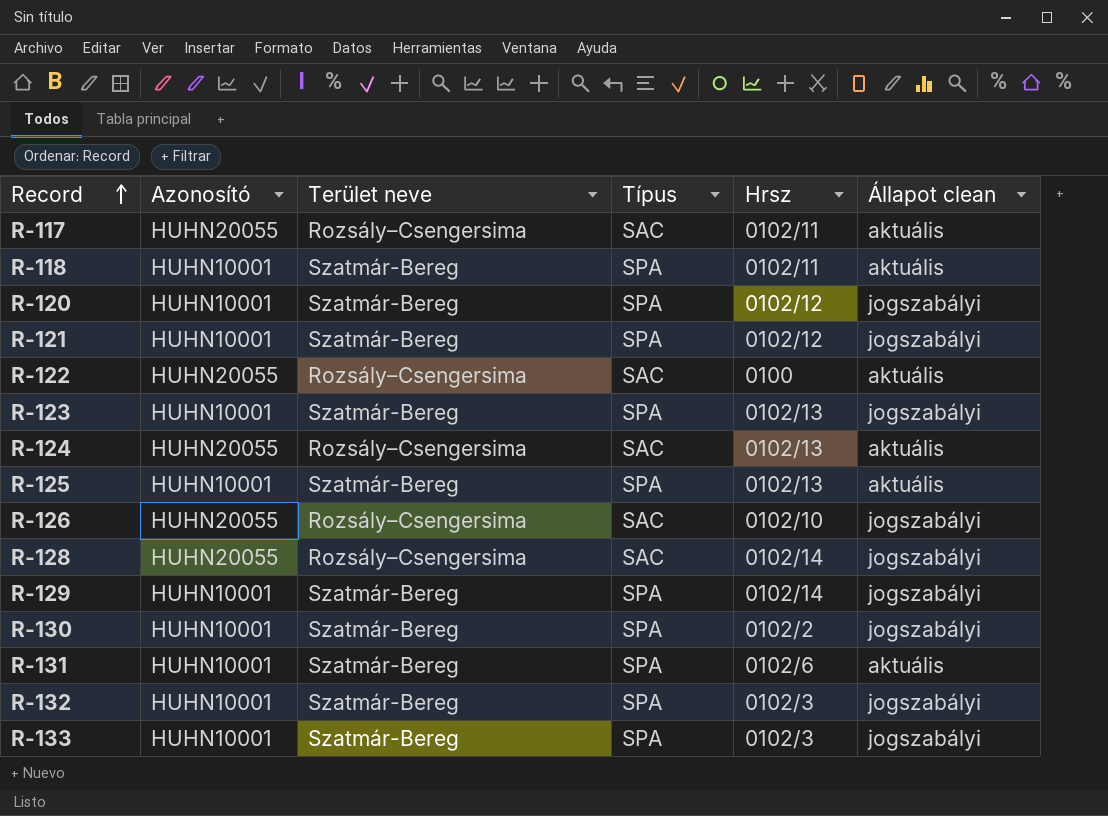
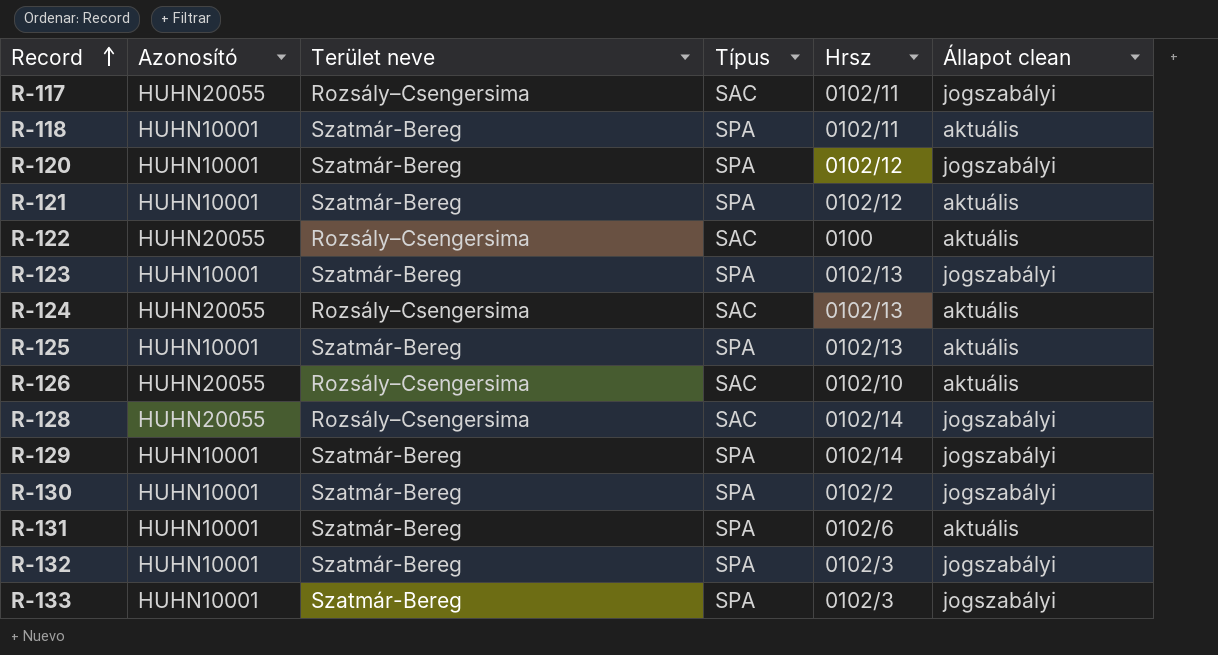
R-117 | Állapot clean: aktuális -> jogszabályi
R-121 | Állapot clean: jogszabályi -> aktuális
R-126 | Állapot clean: jogszabályi -> aktuális

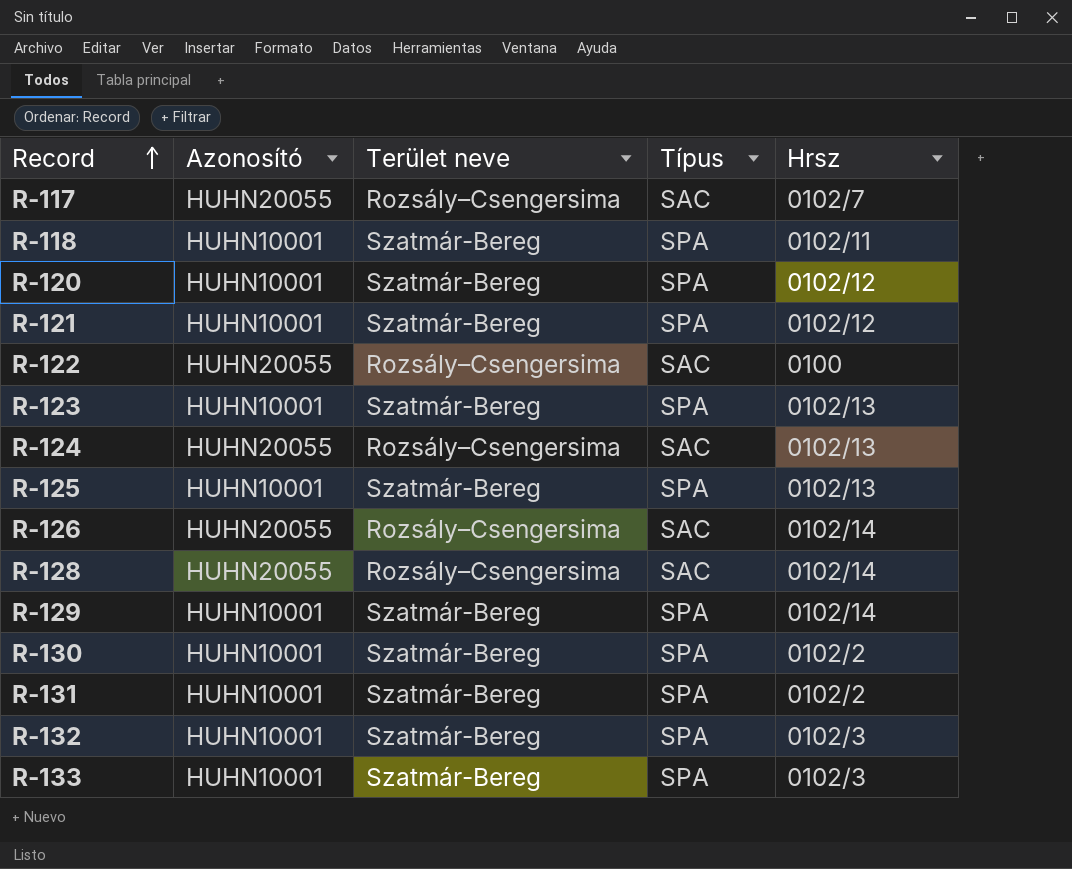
column Állapot clean | position: 6 -> none
R-117 | Hrsz: 0102/11 -> 0102/7
R-126 | Hrsz: 0102/10 -> 0102/14
R-131 | Hrsz: 0102/6 -> 0102/2

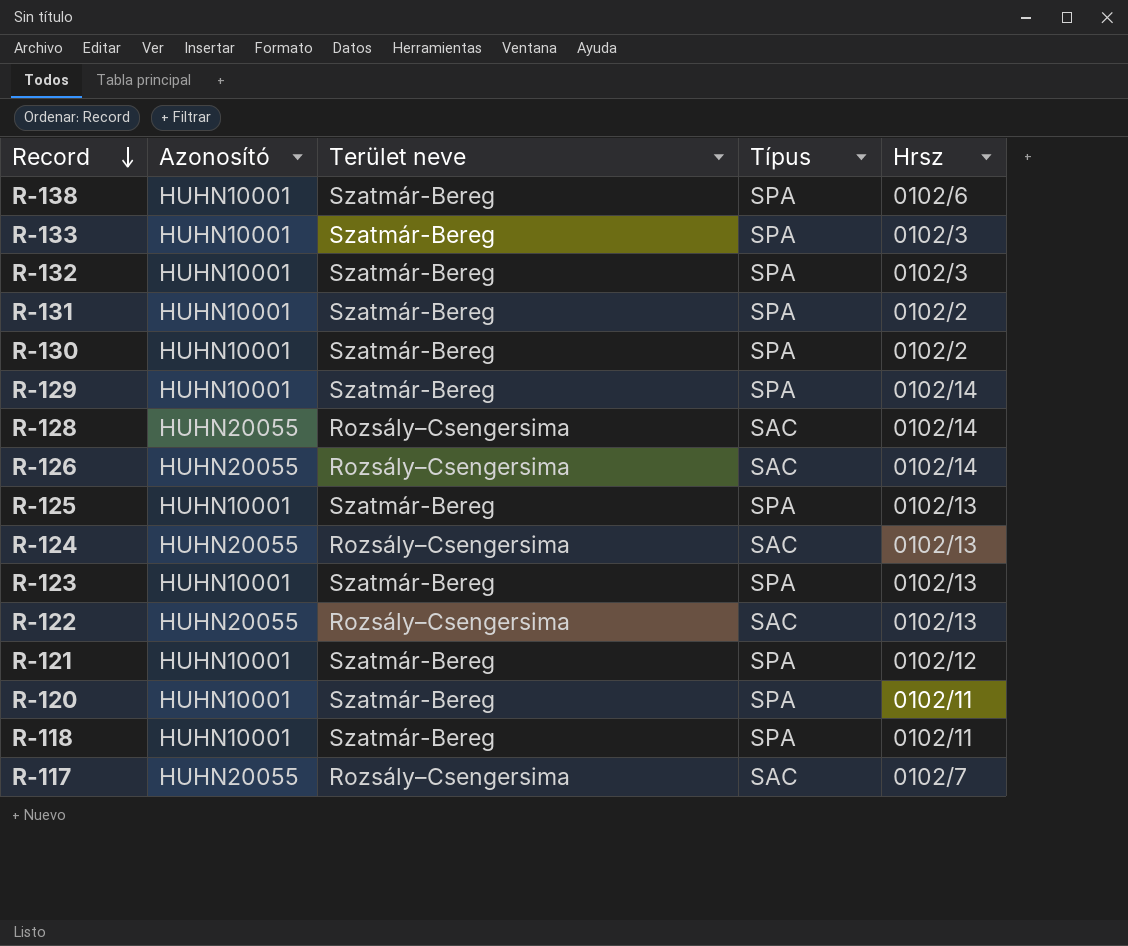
row order: Record ascending -> Record descending
row R-138: none -> HUHN10001 | Szatmár-Bereg | SPA | 0102/6
R-122 | Hrsz: 0100 -> 0102/13
R-120 | Hrsz: 0102/12 -> 0102/11

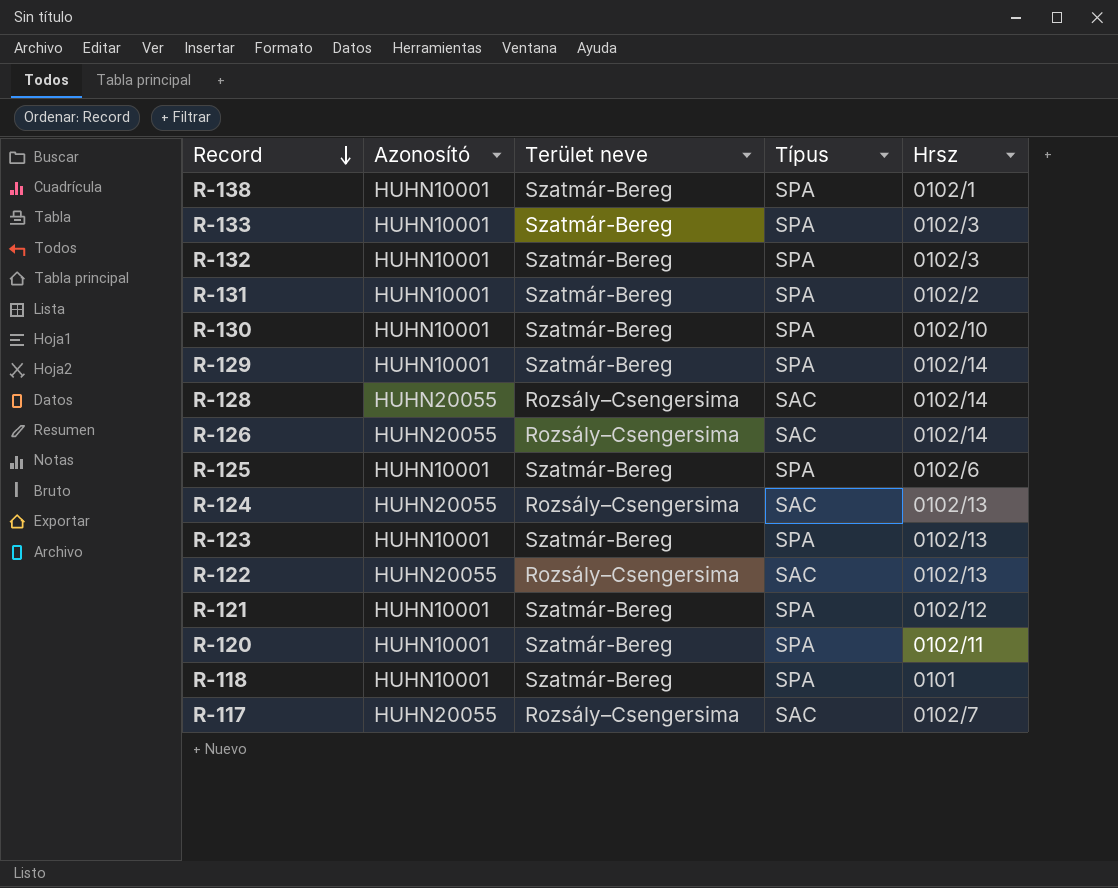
R-138 | Hrsz: 0102/6 -> 0102/1
R-130 | Hrsz: 0102/2 -> 0102/10
R-125 | Hrsz: 0102/13 -> 0102/6
R-118 | Hrsz: 0102/11 -> 0101

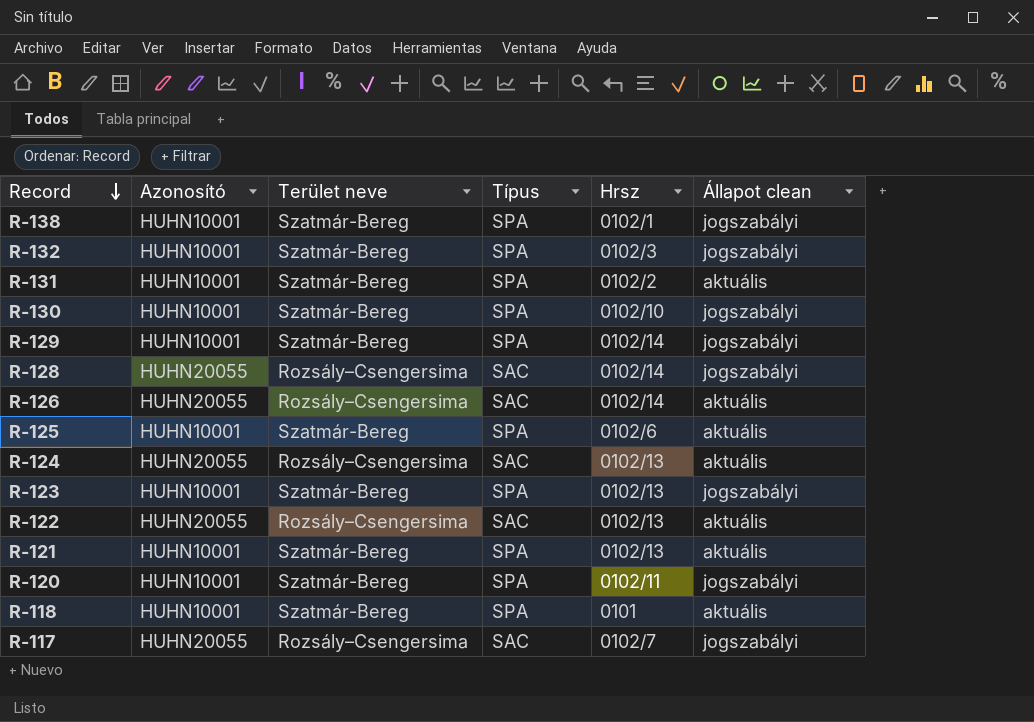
column Állapot clean | position: none -> 6
row R-133: HUHN10001 | Szatmár-Bereg | SPA | 0102/3 -> none
R-121 | Hrsz: 0102/12 -> 0102/13

